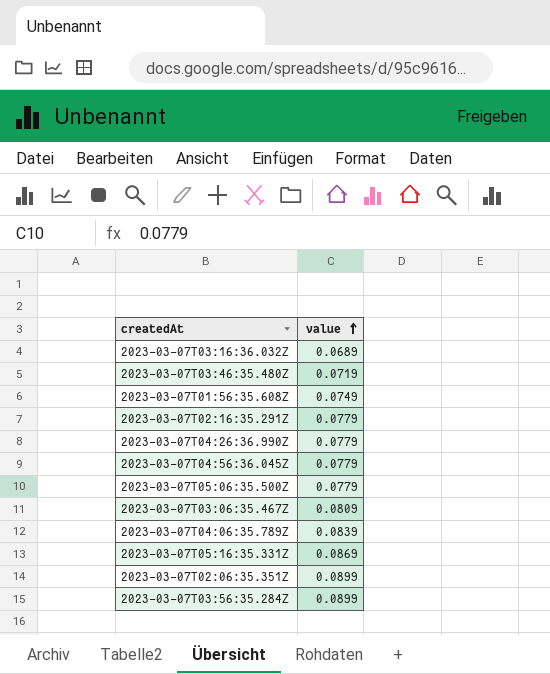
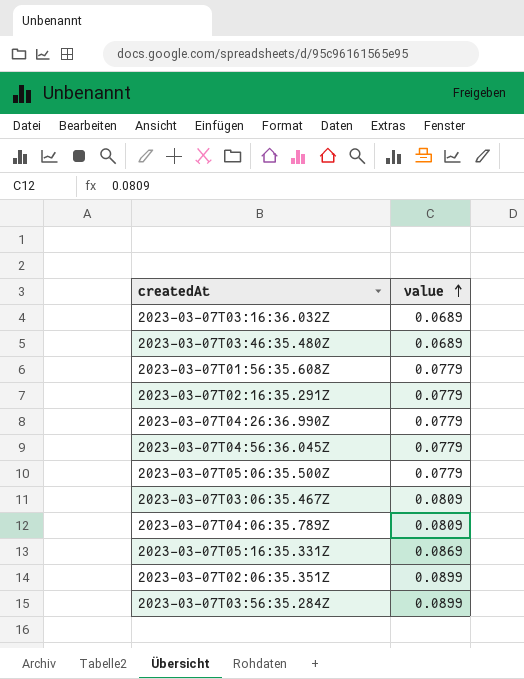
2023-03-07T03:46:35.480Z | value: 0.0719 -> 0.0689
2023-03-07T01:56:35.608Z | value: 0.0749 -> 0.0779
2023-03-07T04:06:35.789Z | value: 0.0839 -> 0.0809

